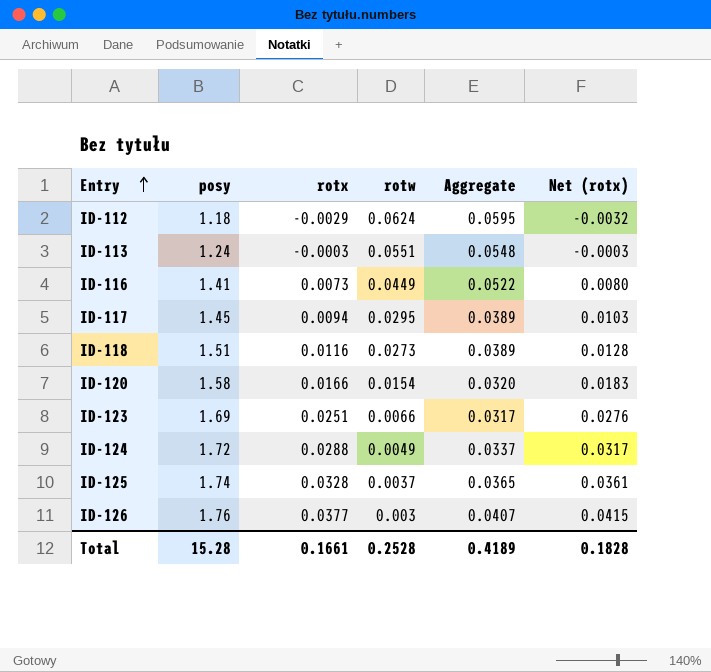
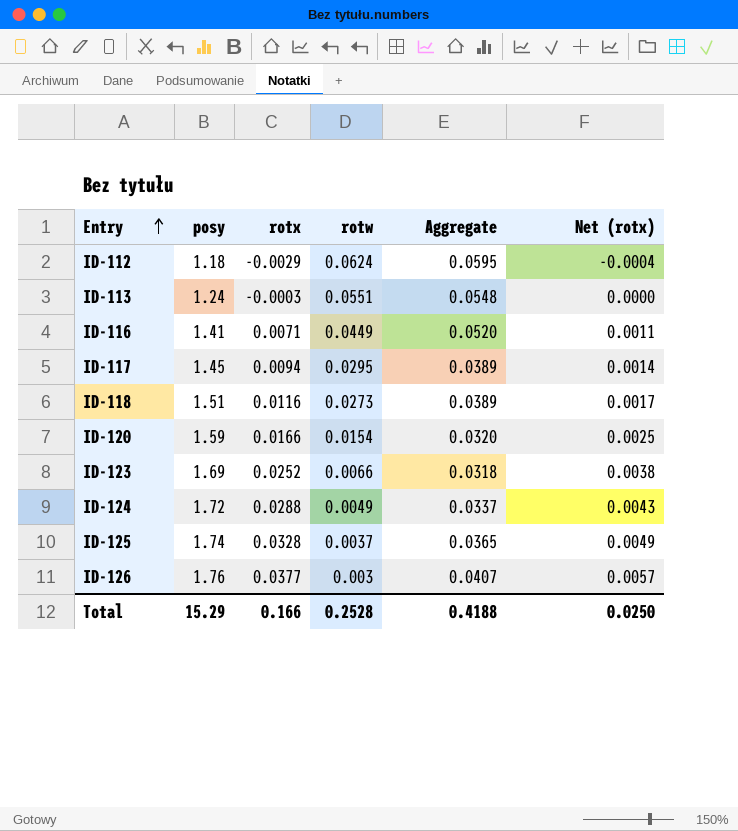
column Net (rotx) | formula: [rotx] * 1.1 -> [rotx] * 0.15
ID-116 | rotx: 0.0073 -> 0.0071
ID-116 | Aggregate: 0.0522 -> 0.0520
ID-120 | posy: 1.58 -> 1.59
ID-123 | rotx: 0.0251 -> 0.0252
ID-123 | Aggregate: 0.0317 -> 0.0318
Total | posy: 15.28 -> 15.29
Total | rotx: 0.1661 -> 0.166
Total | Aggregate: 0.4189 -> 0.4188
Total | Net (rotx): 0.1828 -> 0.0250

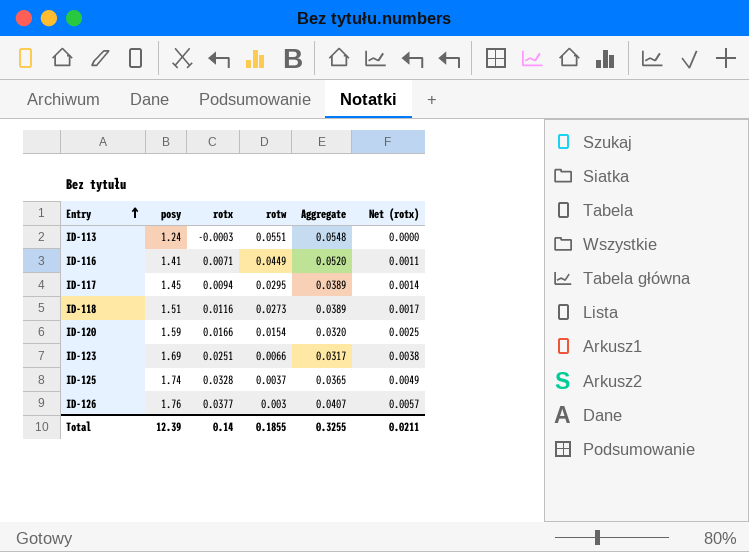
row ID-112: 1.18 | -0.0029 | 0.0624 | 0.0595 | -0.0004 -> none
row ID-124: 1.72 | 0.0288 | 0.0049 | 0.0337 | 0.0043 -> none
ID-123 | rotx: 0.0252 -> 0.0251
ID-123 | Aggregate: 0.0318 -> 0.0317
Total | posy: 15.29 -> 12.39
Total | rotx: 0.166 -> 0.14
Total | rotw: 0.2528 -> 0.1855
Total | Aggregate: 0.4188 -> 0.3255
Total | Net (rotx): 0.0250 -> 0.0211

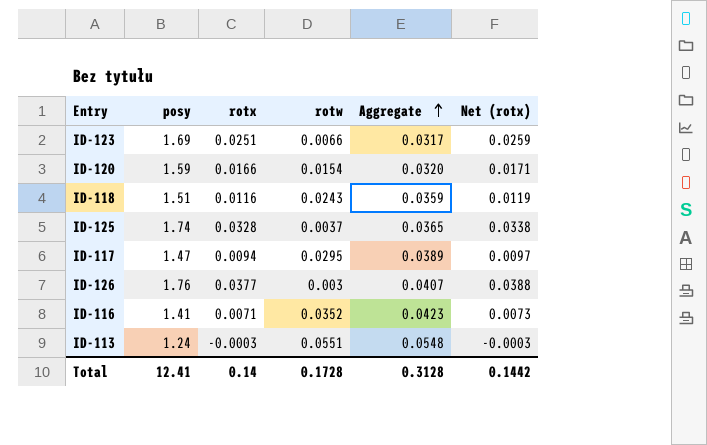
row order: Entry ascending -> Aggregate ascending
column Net (rotx) | formula: [rotx] * 0.15 -> [rotx] * 1.03
ID-118 | rotw: 0.0273 -> 0.0243
ID-118 | Aggregate: 0.0389 -> 0.0359
ID-117 | posy: 1.45 -> 1.47
ID-116 | rotw: 0.0449 -> 0.0352
ID-116 | Aggregate: 0.0520 -> 0.0423
Total | posy: 12.39 -> 12.41
Total | rotw: 0.1855 -> 0.1728
Total | Aggregate: 0.3255 -> 0.3128
Total | Net (rotx): 0.0211 -> 0.1442

